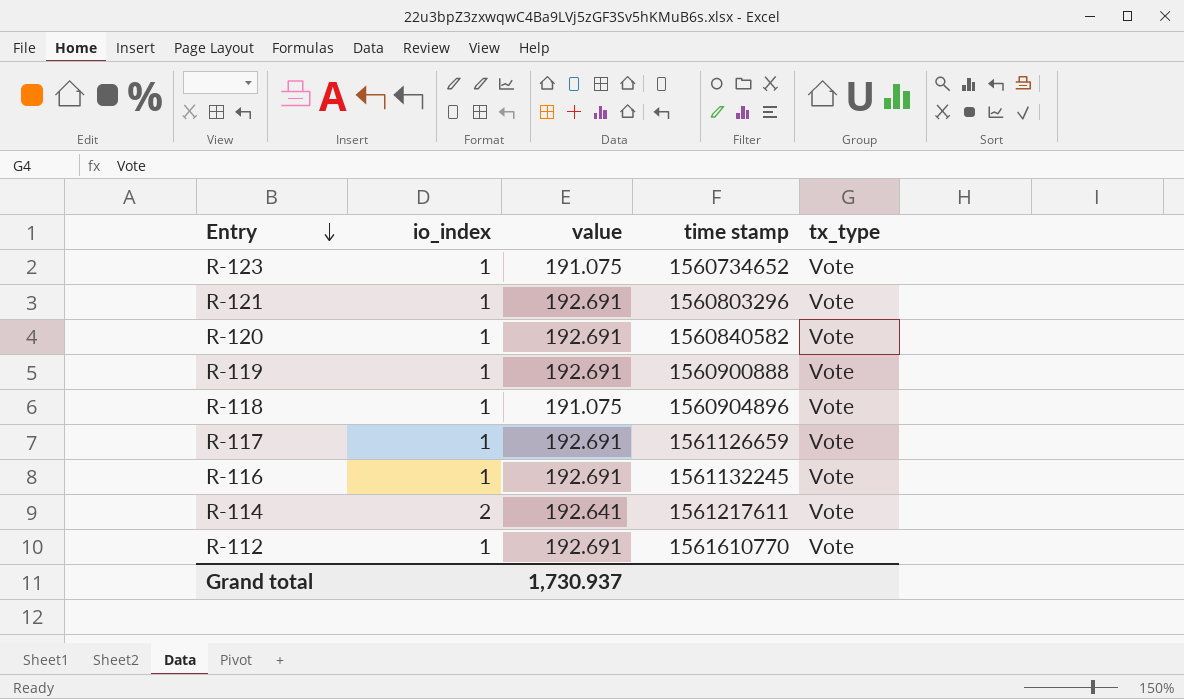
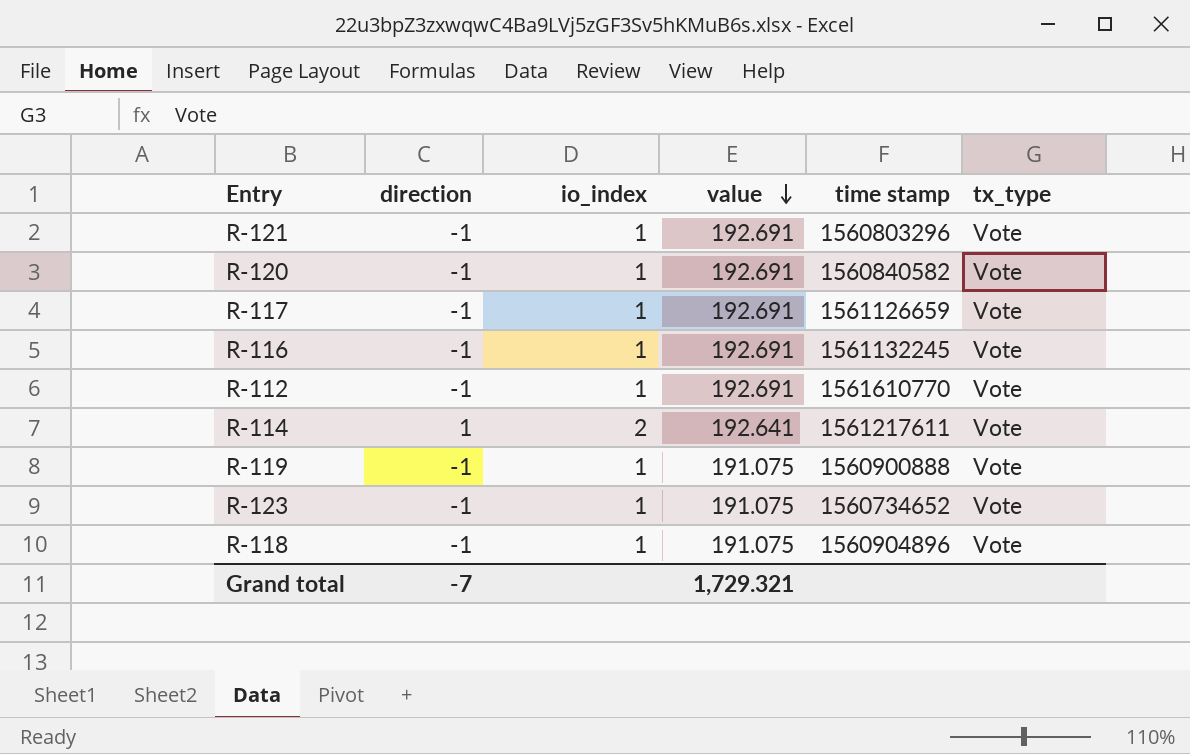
row order: Entry descending -> value descending
column direction | position: none -> 2
R-119 | value: 192.691 -> 191.075
Grand total | value: 1,730.937 -> 1,729.321

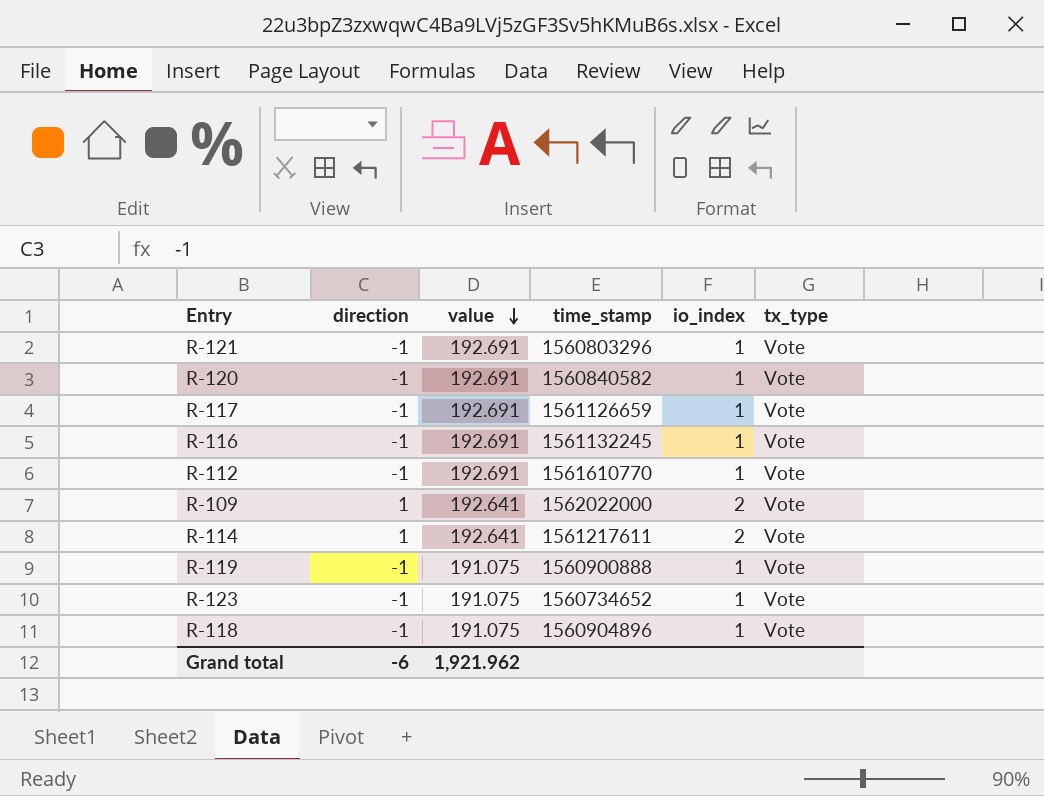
column name: time stamp -> time_stamp
column io_index | position: 3 -> 5
row R-109: none -> 1 | 192.641 | 1562022000 | 2 | Vote
Grand total | direction: -7 -> -6
Grand total | value: 1,729.321 -> 1,921.962

